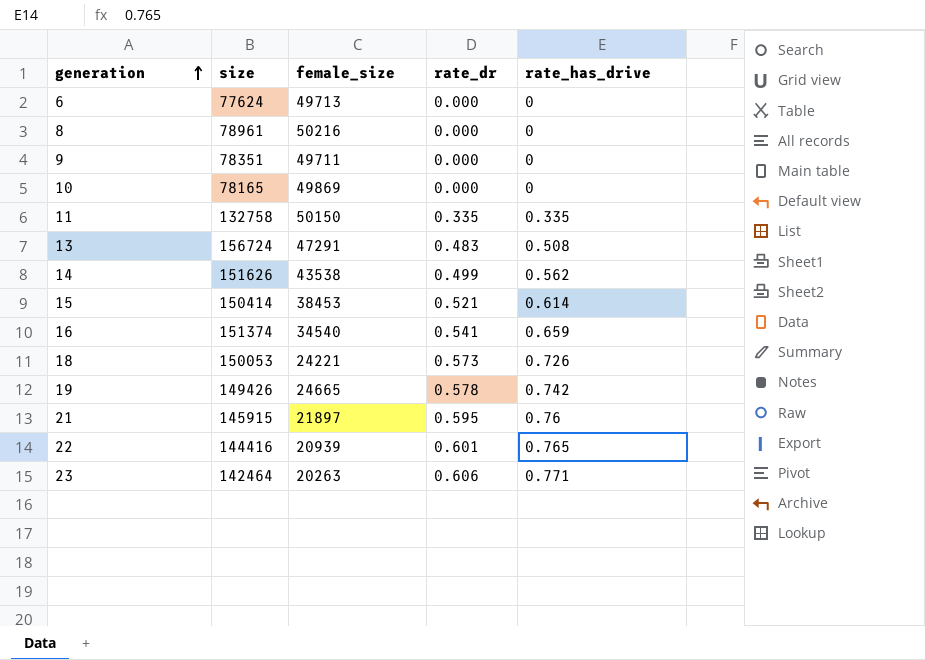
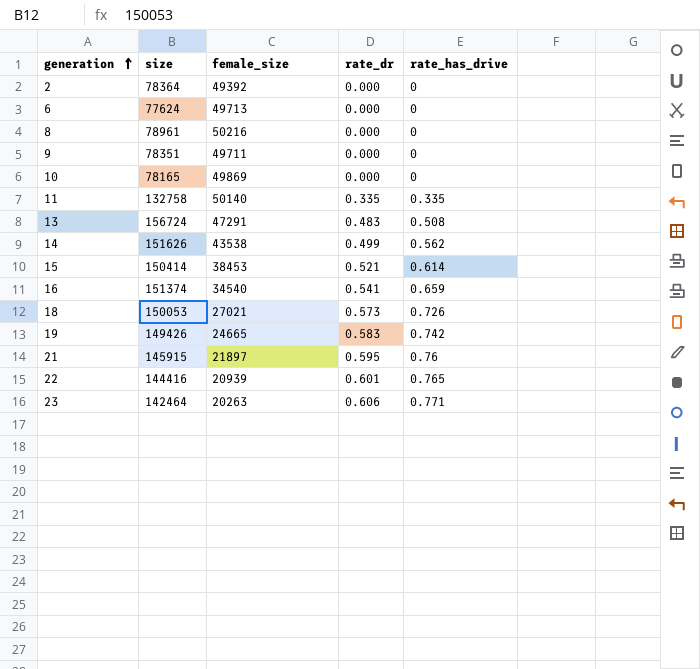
row 2: none -> 78364 | 49392 | 0.000 | 0
11 | female_size: 50150 -> 50140
18 | female_size: 24221 -> 27021
19 | rate_dr: 0.578 -> 0.583

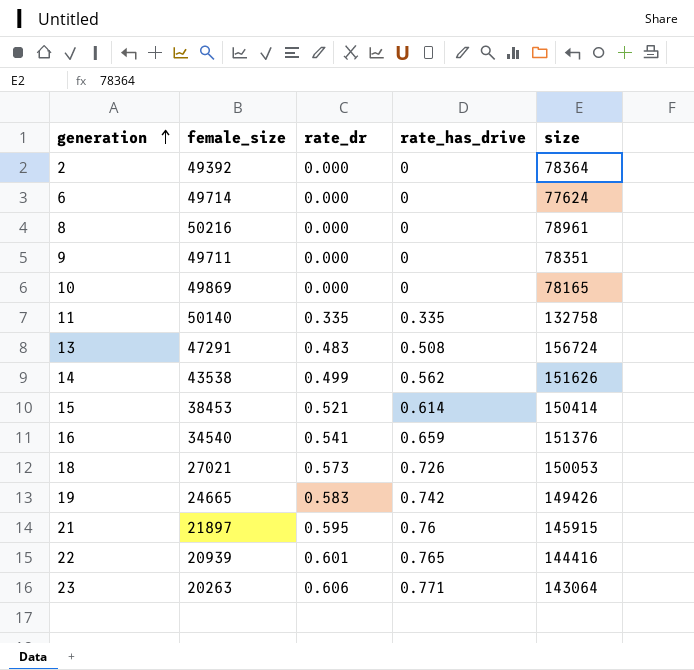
column size | position: 2 -> 5
6 | female_size: 49713 -> 49714
16 | size: 151374 -> 151376
23 | size: 142464 -> 143064

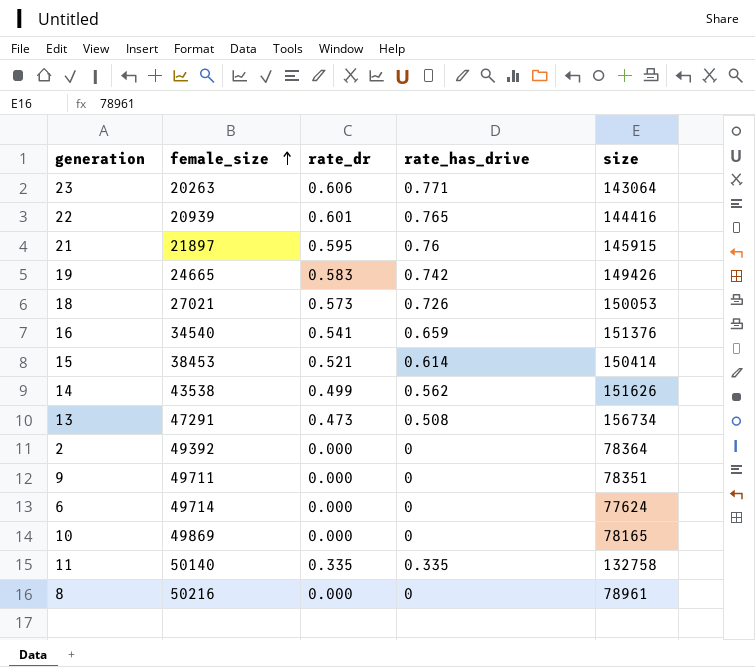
row order: generation ascending -> female_size ascending
13 | rate_dr: 0.483 -> 0.473
13 | size: 156724 -> 156734

